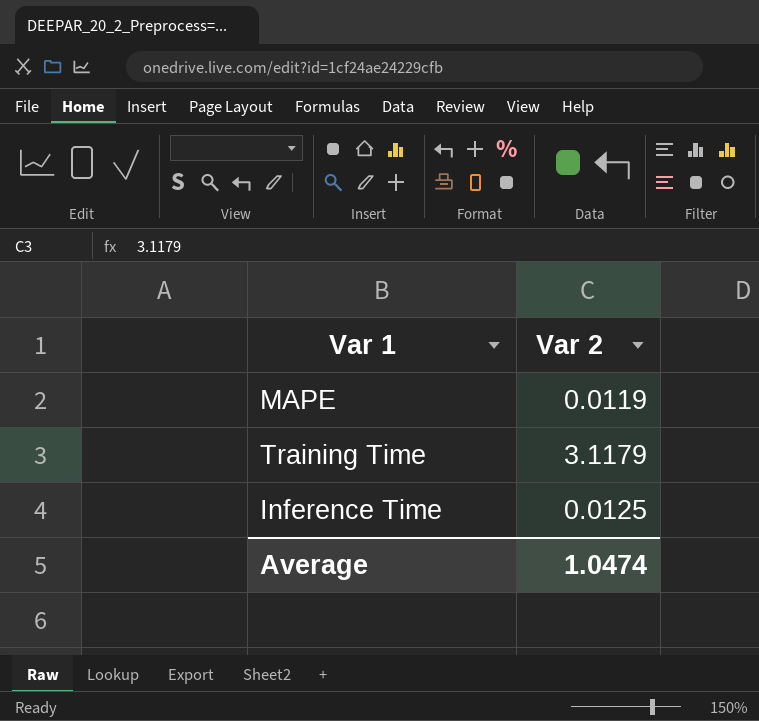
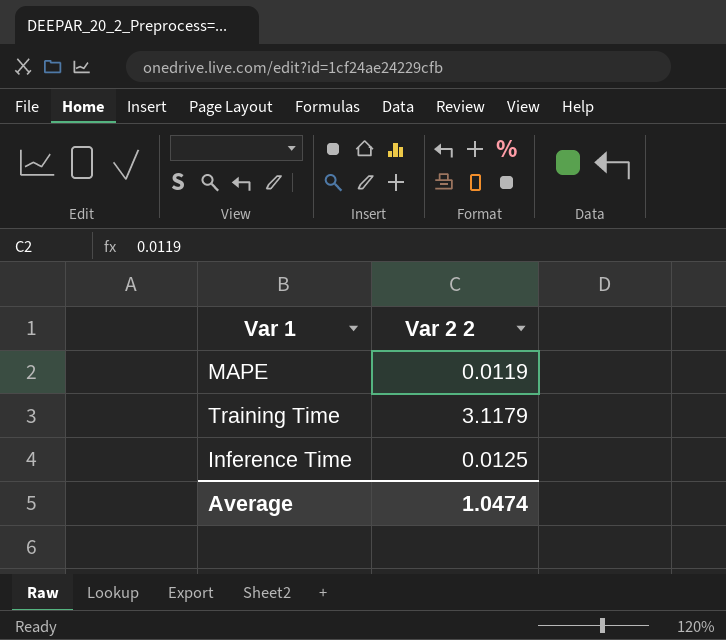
column name: Var 2 -> Var 2 2

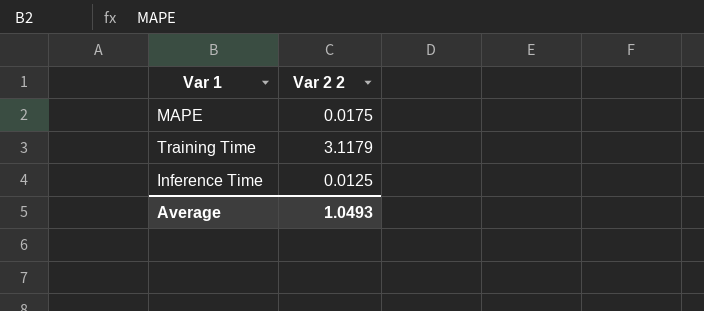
MAPE | Var 2 2: 0.0119 -> 0.0175
Average | Var 2 2: 1.0474 -> 1.0493

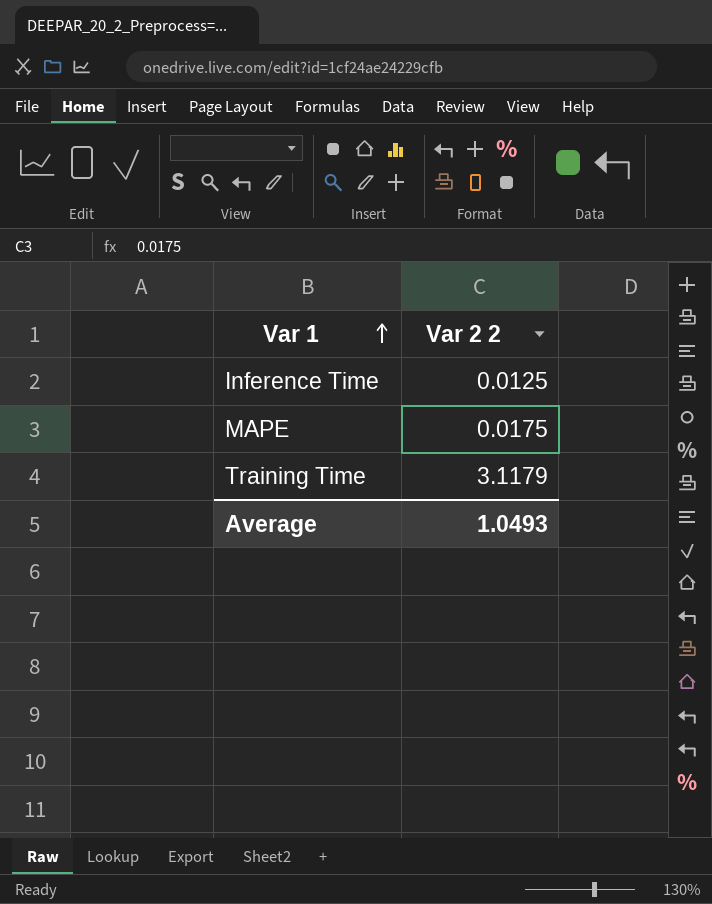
row order: none -> Var 1 ascending

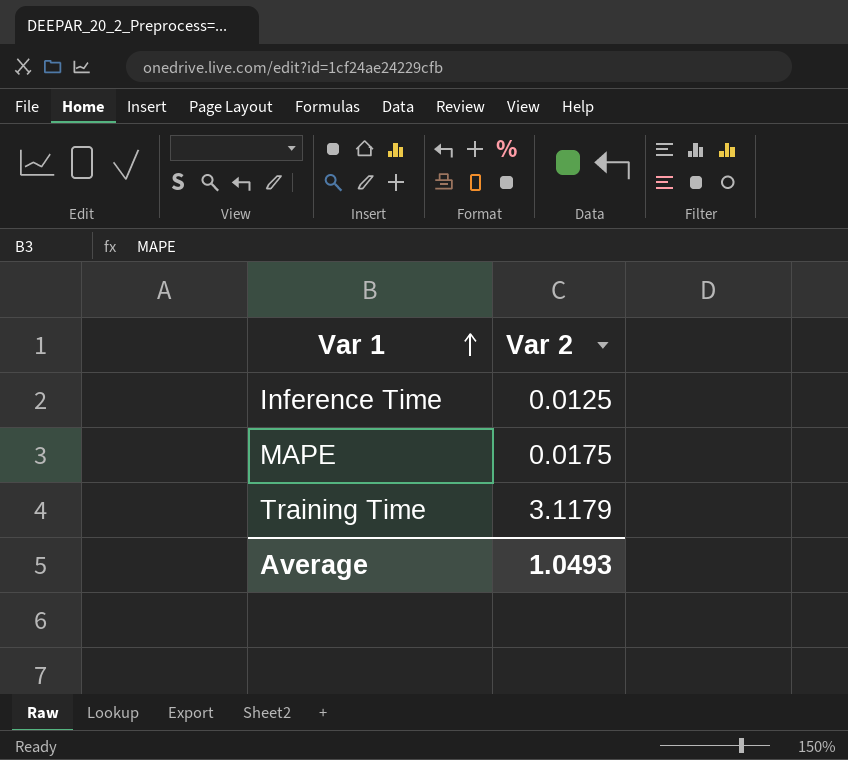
column name: Var 2 2 -> Var 2

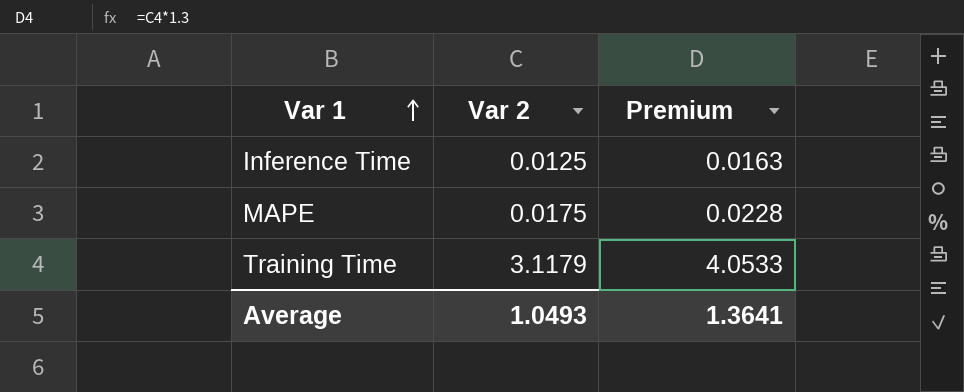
column Premium | formula: none -> [Var 2] * 1.3

